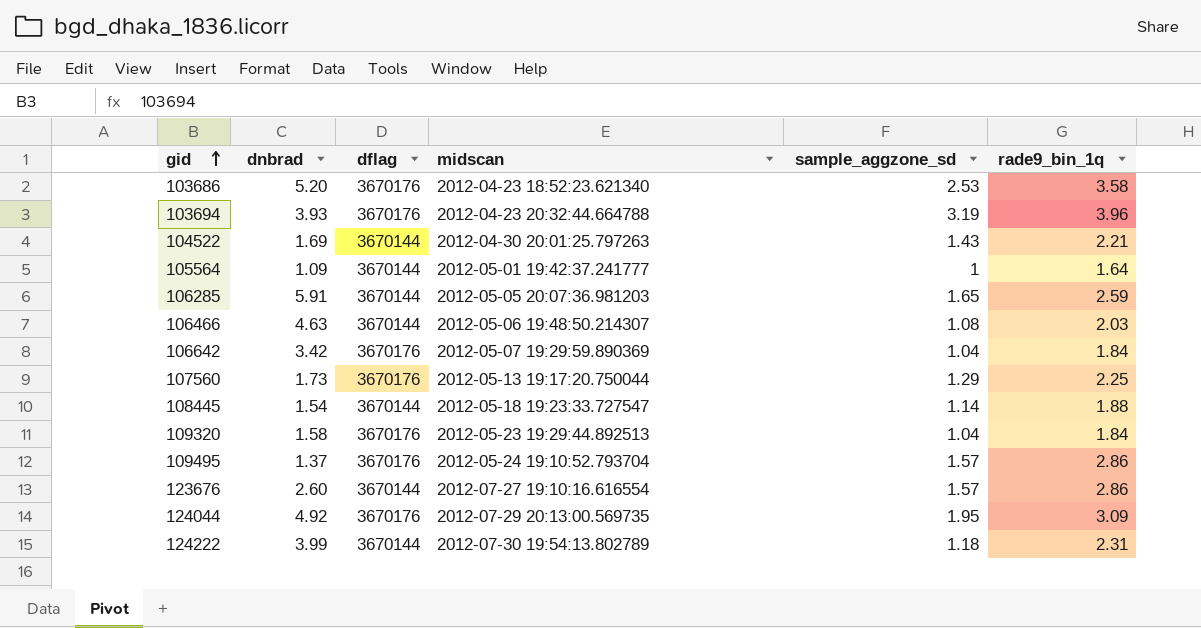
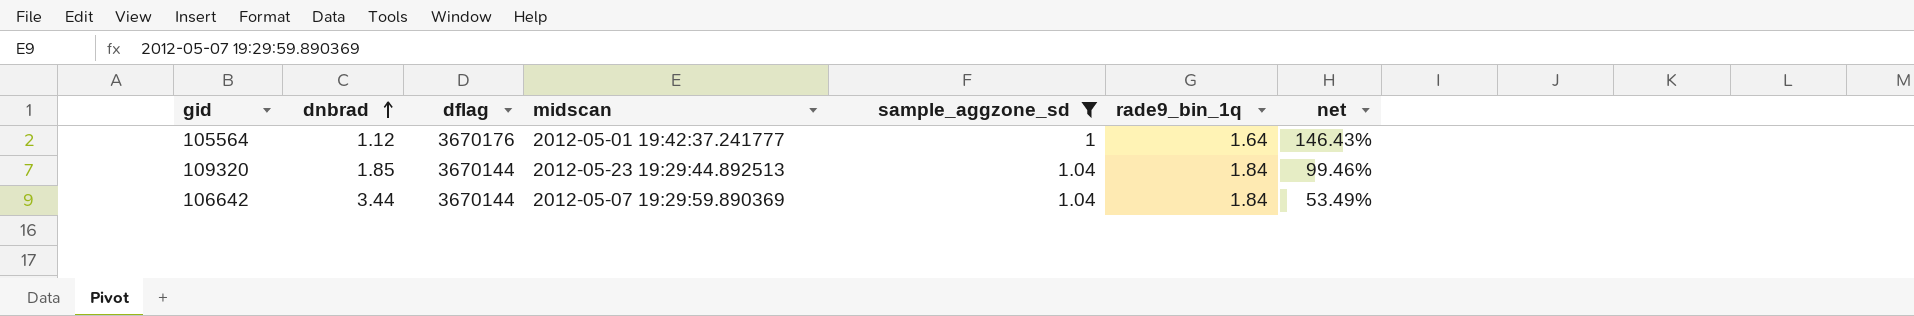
filter: none -> sample_aggzone_sd <= 1.04
row order: gid ascending -> dnbrad ascending
column net | formula: none -> [rade9_bin_1q] / [dnbrad]
105564 | dnbrad: 1.09 -> 1.12
105564 | dflag: 3670144 -> 3670176
109320 | dnbrad: 1.58 -> 1.85
109320 | dflag: 3670176 -> 3670144
106642 | dnbrad: 3.42 -> 3.44
106642 | dflag: 3670176 -> 3670144

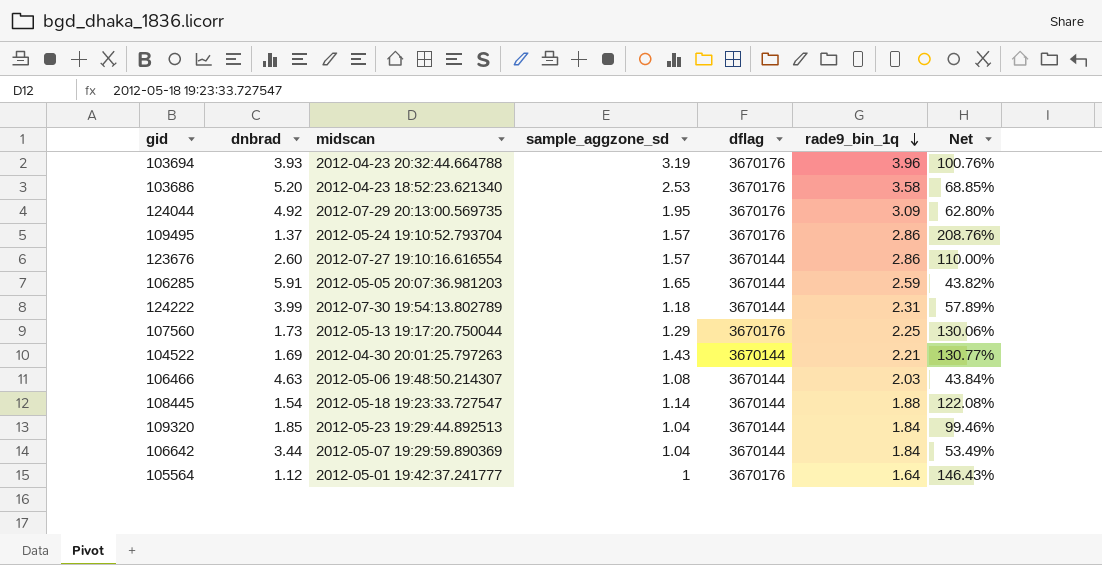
filter: sample_aggzone_sd <= 1.04 -> none
row order: dnbrad ascending -> rade9_bin_1q descending
column dflag | position: 3 -> 5
column name: net -> Net

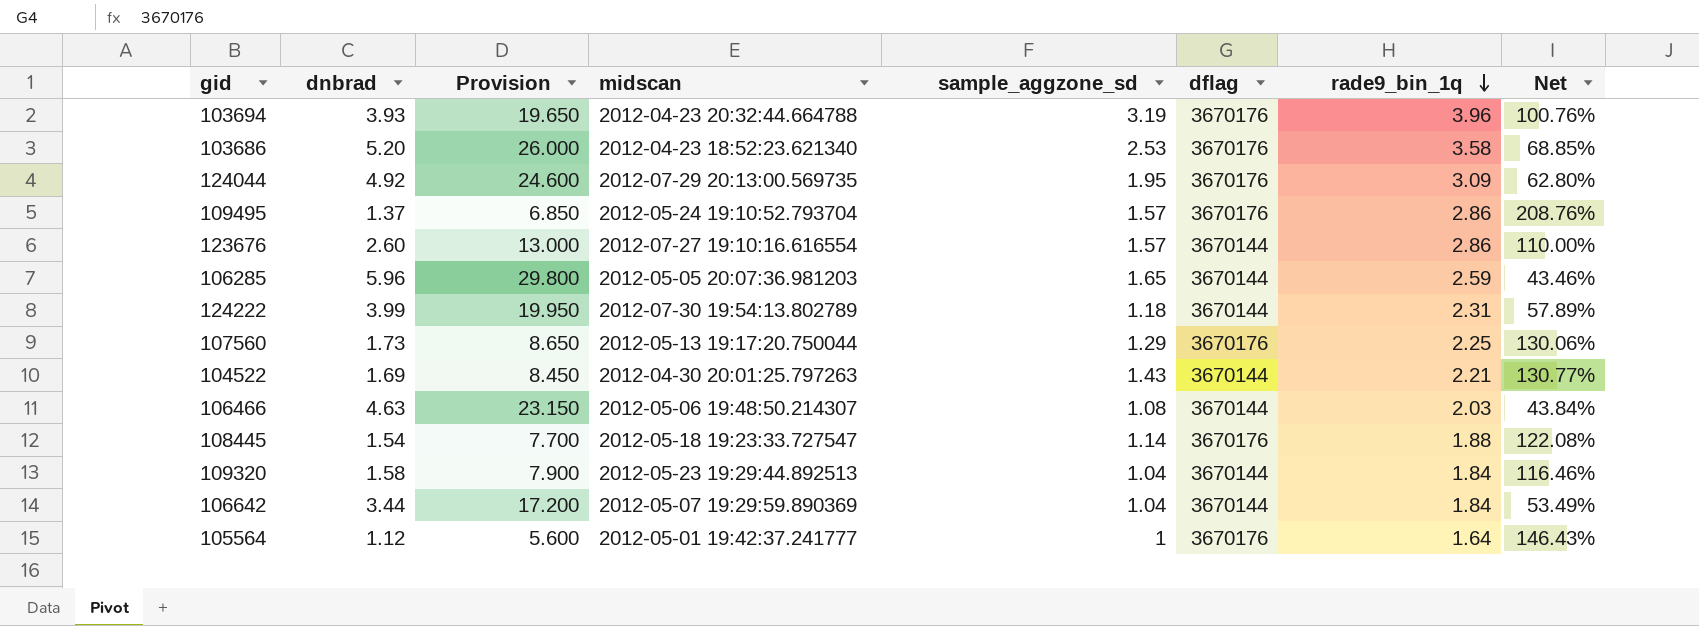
column Provision | formula: none -> [dnbrad] * 5
106285 | dnbrad: 5.91 -> 5.96
106285 | Net: 43.82% -> 43.46%
108445 | dflag: 3670144 -> 3670176
109320 | dnbrad: 1.85 -> 1.58
109320 | Net: 99.46% -> 116.46%

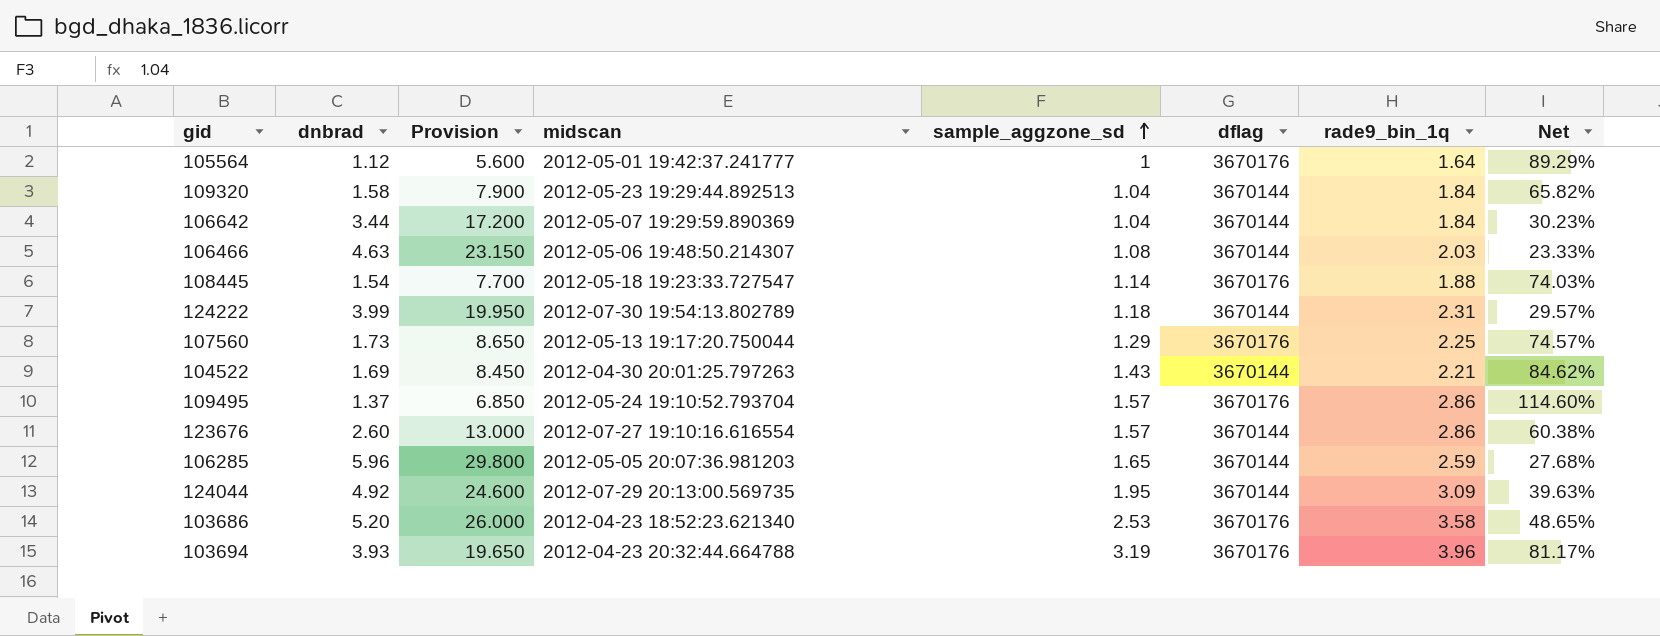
row order: rade9_bin_1q descending -> sample_aggzone_sd ascending
column Net | formula: [rade9_bin_1q] / [dnbrad] -> [sample_aggzone_sd] / [dnbrad]
124044 | dflag: 3670176 -> 3670144

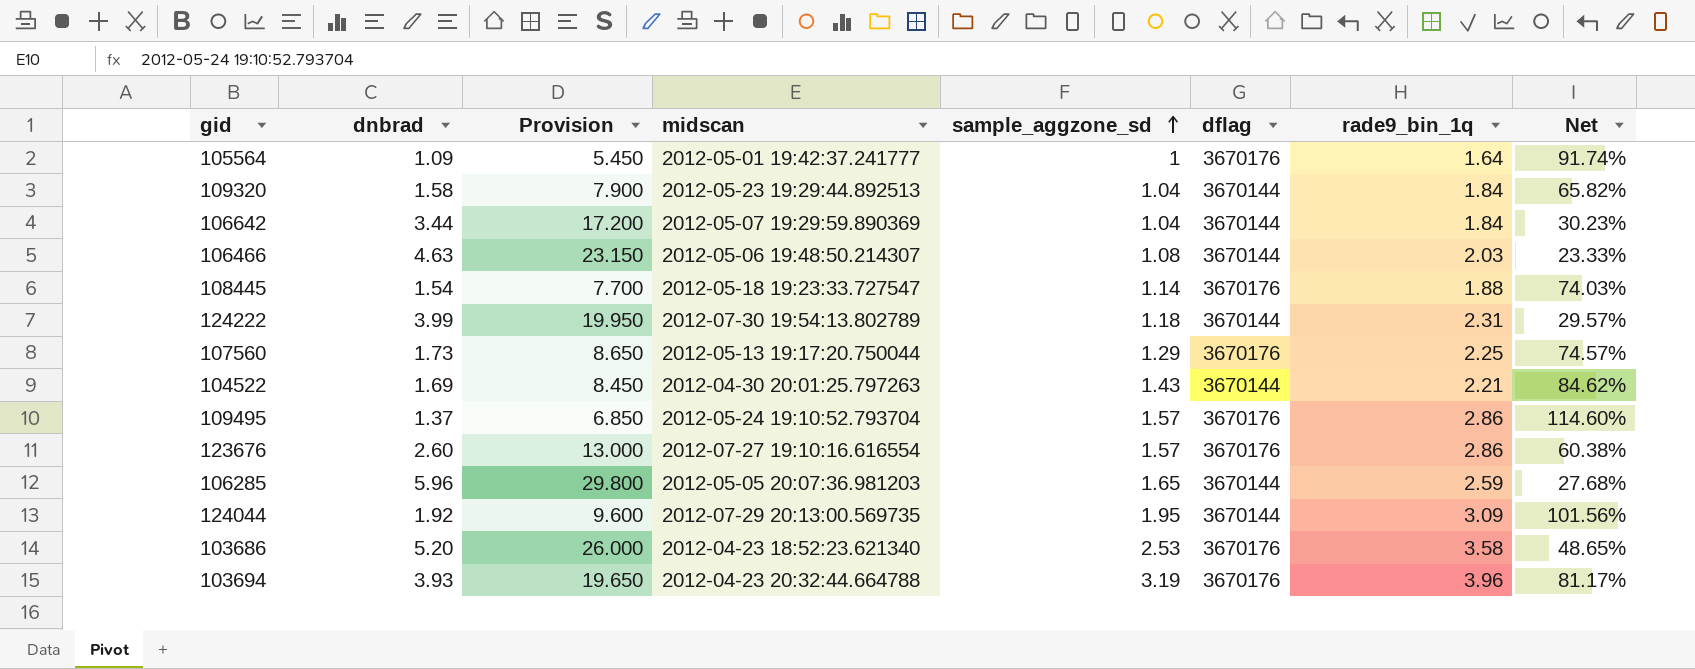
105564 | dnbrad: 1.12 -> 1.09
105564 | Provision: 5.600 -> 5.450
105564 | Net: 89.29% -> 91.74%
123676 | dflag: 3670144 -> 3670176
124044 | dnbrad: 4.92 -> 1.92
124044 | Provision: 24.600 -> 9.600
124044 | Net: 39.63% -> 101.56%

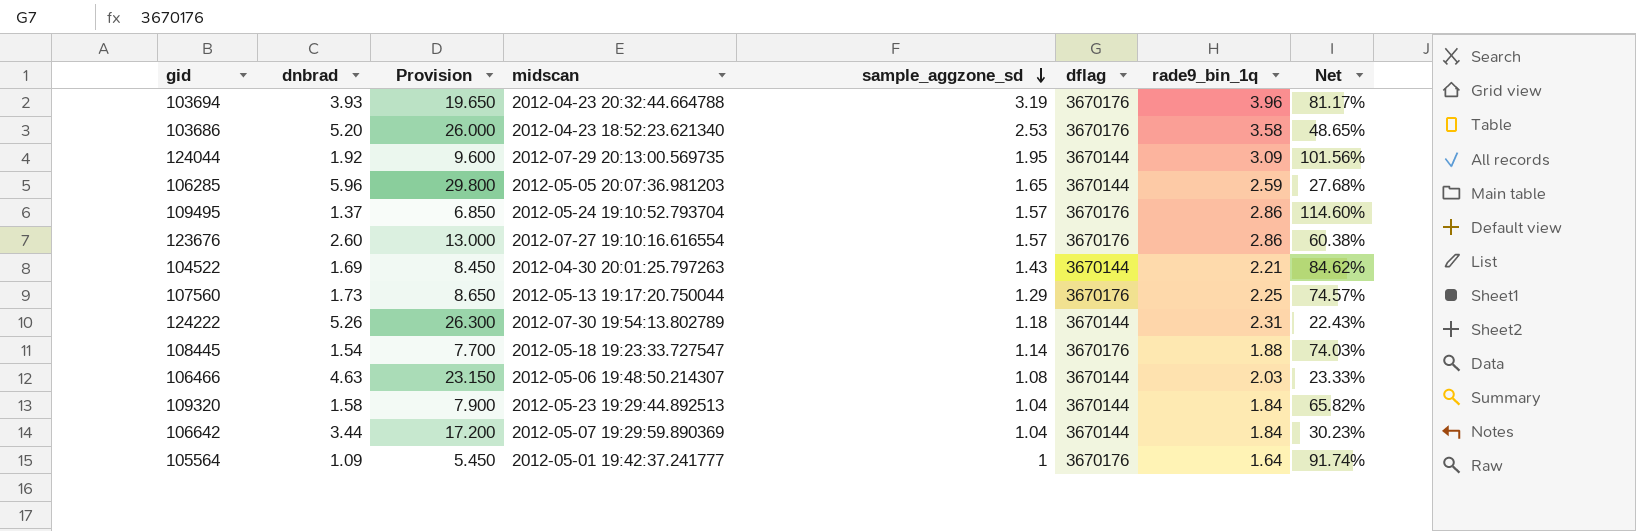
row order: sample_aggzone_sd ascending -> sample_aggzone_sd descending
124222 | dnbrad: 3.99 -> 5.26
124222 | Provision: 19.950 -> 26.300
124222 | Net: 29.57% -> 22.43%

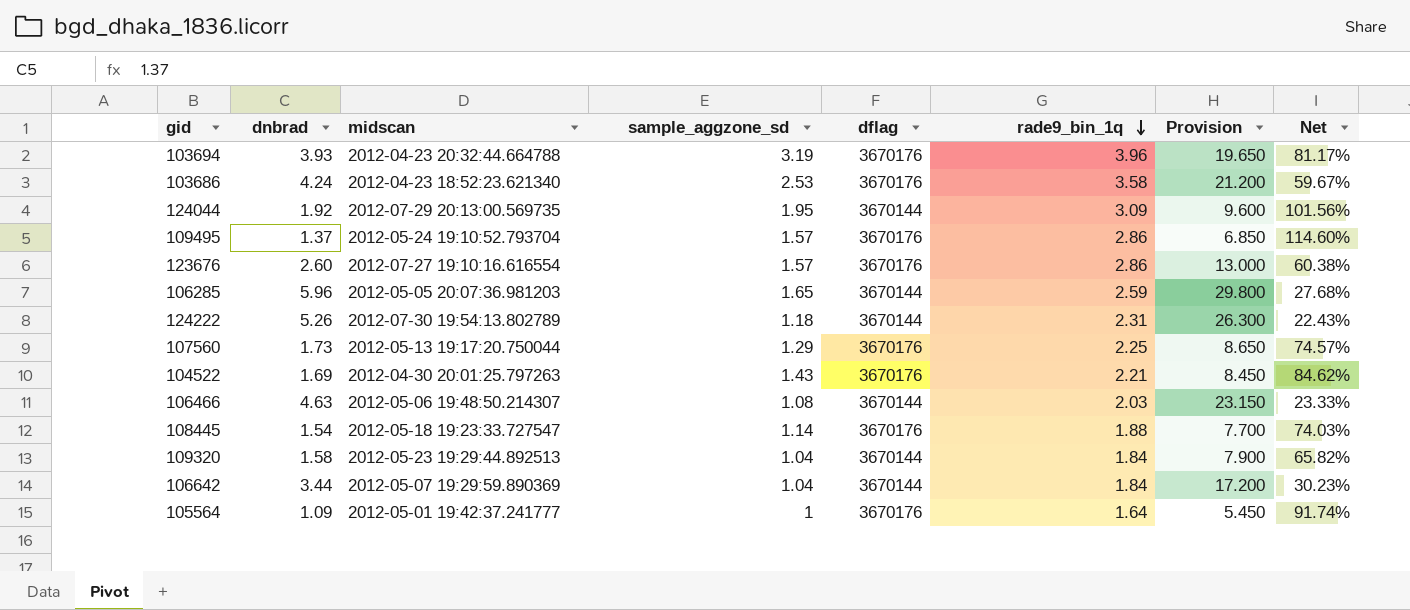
row order: sample_aggzone_sd descending -> rade9_bin_1q descending
column Provision | position: 3 -> 7
103686 | dnbrad: 5.20 -> 4.24
103686 | Provision: 26.000 -> 21.200
103686 | Net: 48.65% -> 59.67%
104522 | dflag: 3670144 -> 3670176

